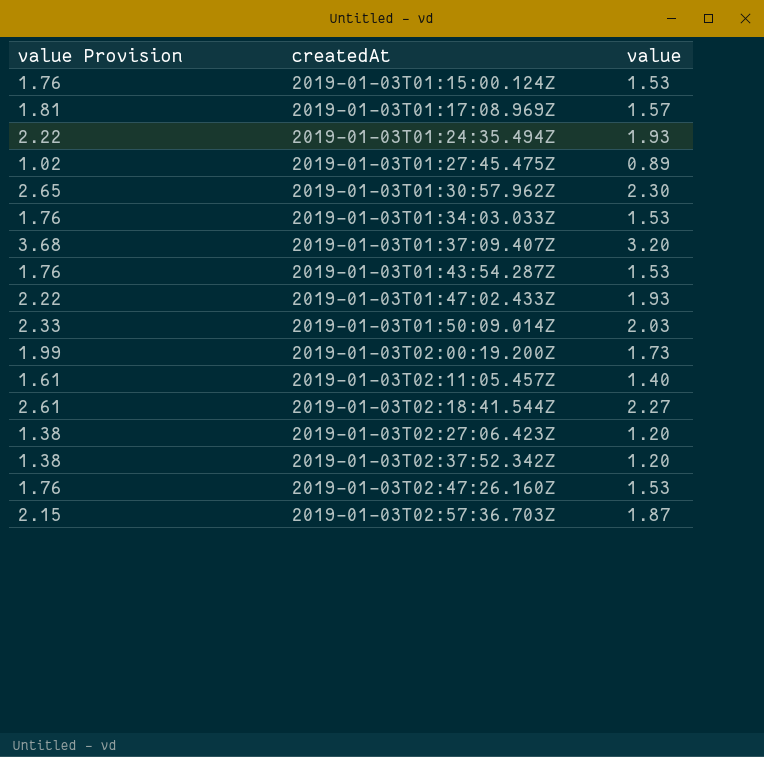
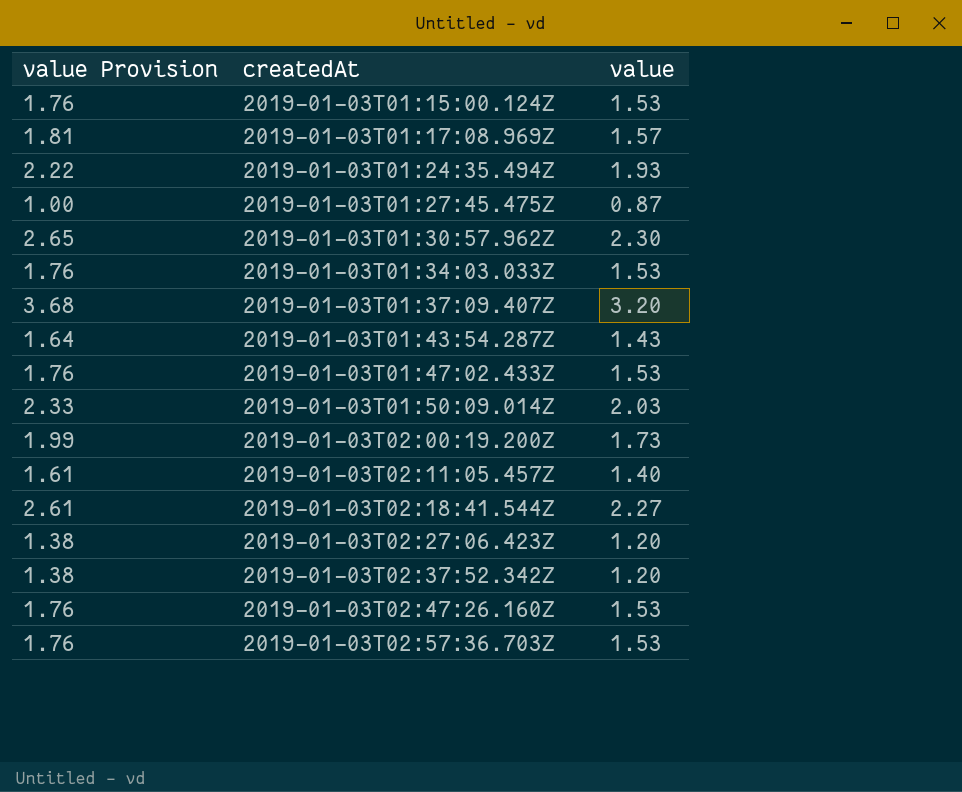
2019-01-03T01:27:45.475Z | value Provision: 1.02 -> 1.00
2019-01-03T01:27:45.475Z | value: 0.89 -> 0.87
2019-01-03T01:43:54.287Z | value Provision: 1.76 -> 1.64
2019-01-03T01:43:54.287Z | value: 1.53 -> 1.43
2019-01-03T01:47:02.433Z | value Provision: 2.22 -> 1.76
2019-01-03T01:47:02.433Z | value: 1.93 -> 1.53
2019-01-03T02:57:36.703Z | value Provision: 2.15 -> 1.76
2019-01-03T02:57:36.703Z | value: 1.87 -> 1.53

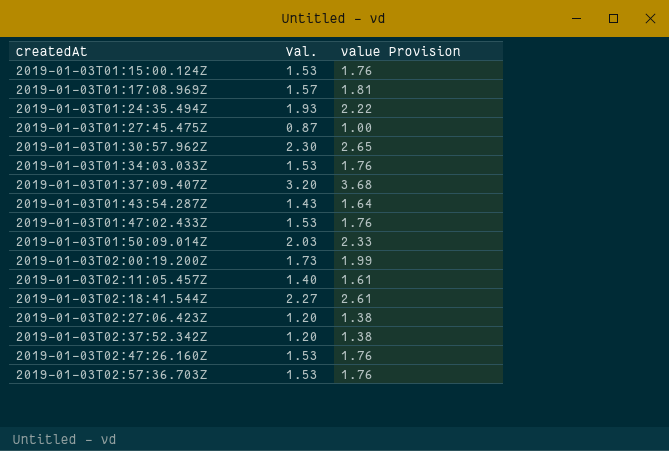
column name: value -> Val.
column value Provision | position: 1 -> 3

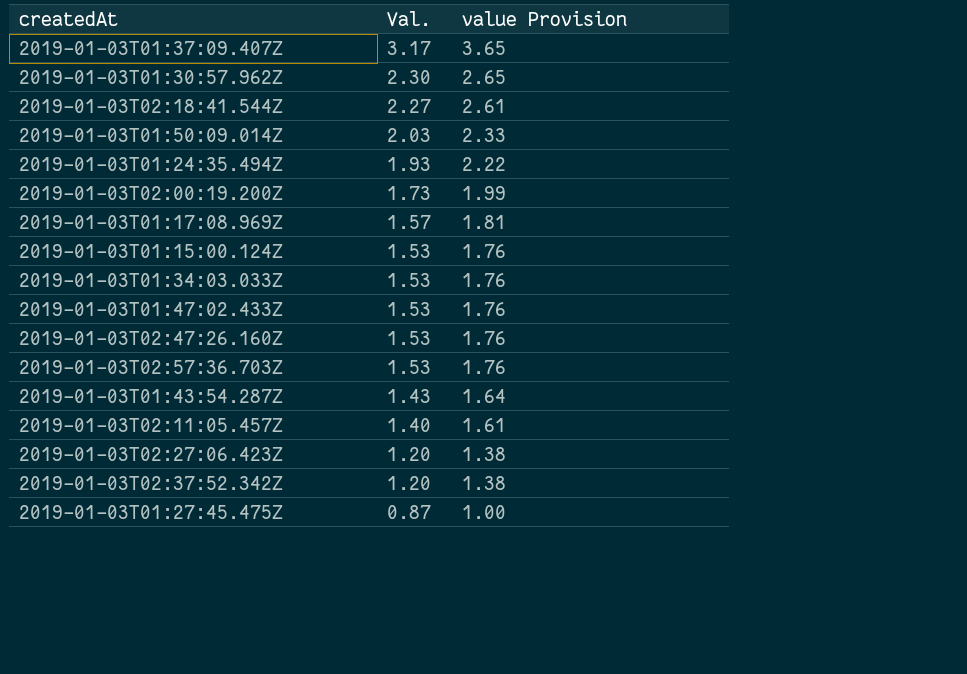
row order: createdAt ascending -> Val. descending
2019-01-03T01:37:09.407Z | Val.: 3.20 -> 3.17
2019-01-03T01:37:09.407Z | value Provision: 3.68 -> 3.65

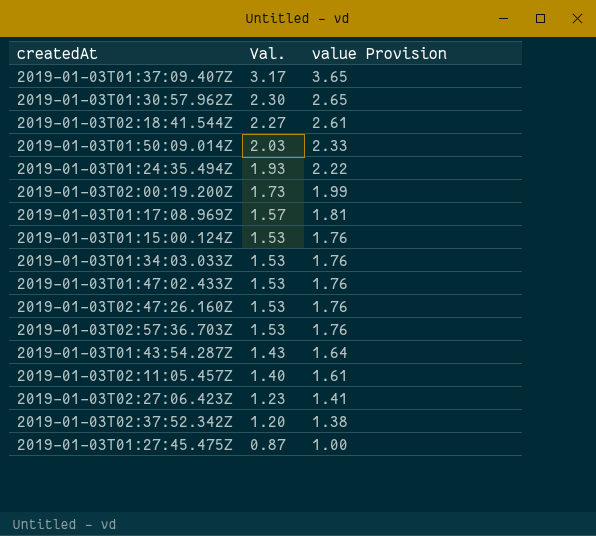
2019-01-03T02:27:06.423Z | Val.: 1.20 -> 1.23
2019-01-03T02:27:06.423Z | value Provision: 1.38 -> 1.41

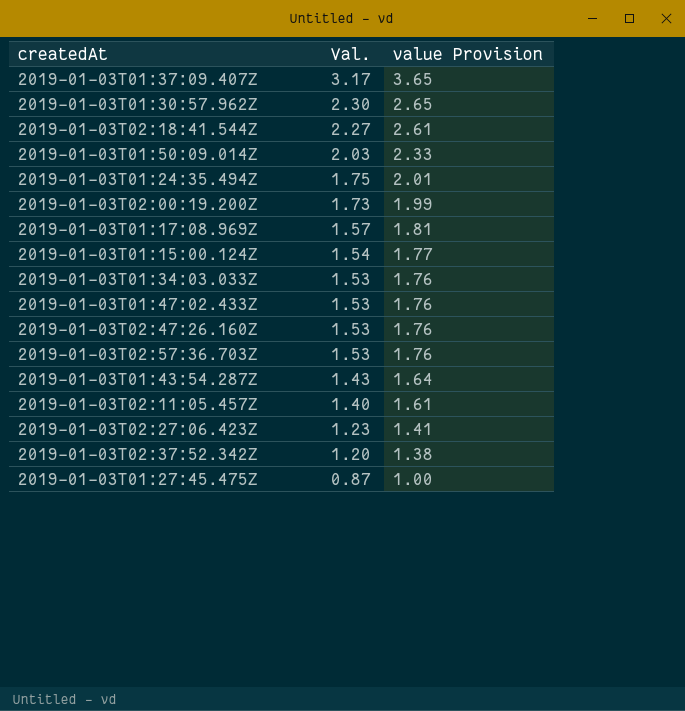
2019-01-03T01:24:35.494Z | Val.: 1.93 -> 1.75
2019-01-03T01:24:35.494Z | value Provision: 2.22 -> 2.01
2019-01-03T01:15:00.124Z | Val.: 1.53 -> 1.54
2019-01-03T01:15:00.124Z | value Provision: 1.76 -> 1.77

